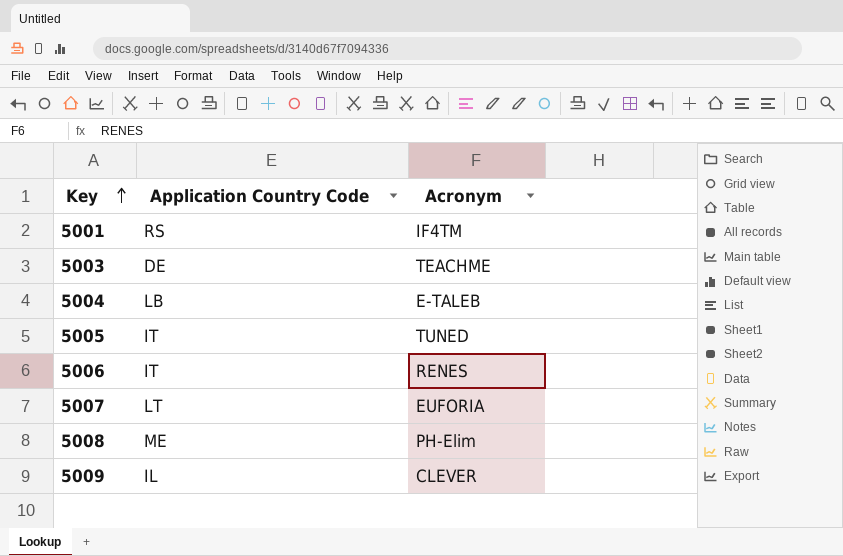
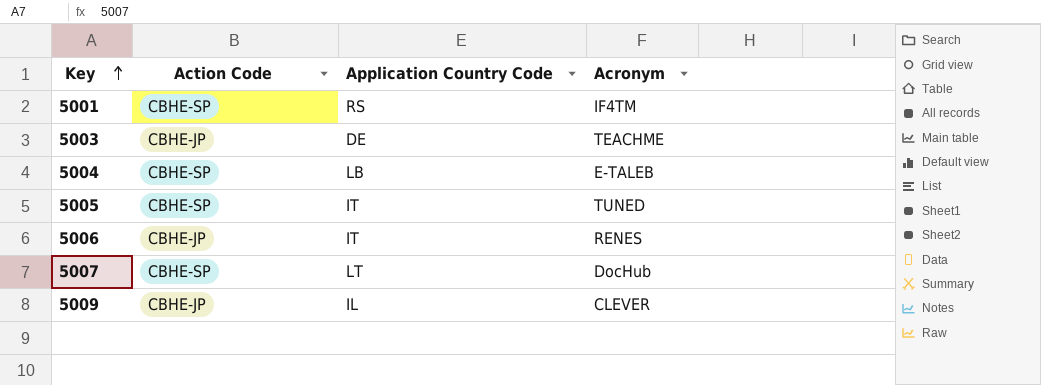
column Action Code | position: none -> 2
row 5008: ME | PH-Elim -> none
5007 | Acronym: EUFORIA -> DocHub

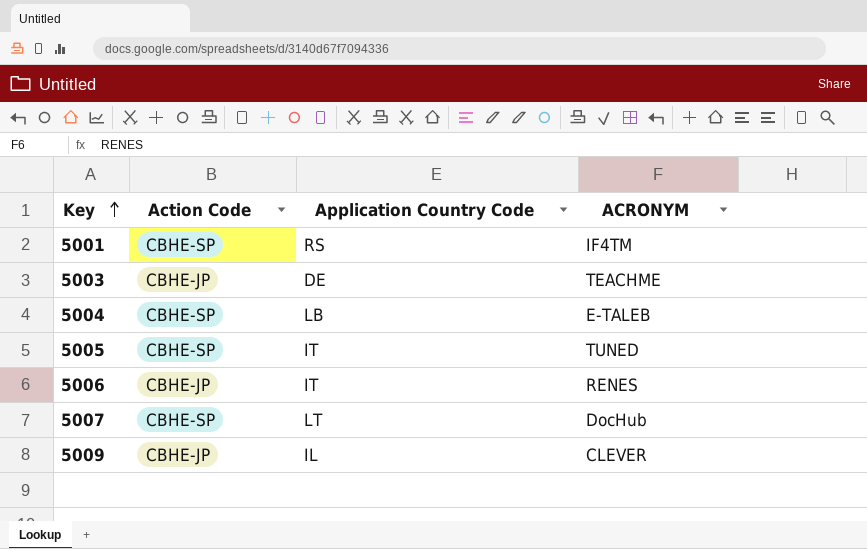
column name: Acronym -> ACRONYM

